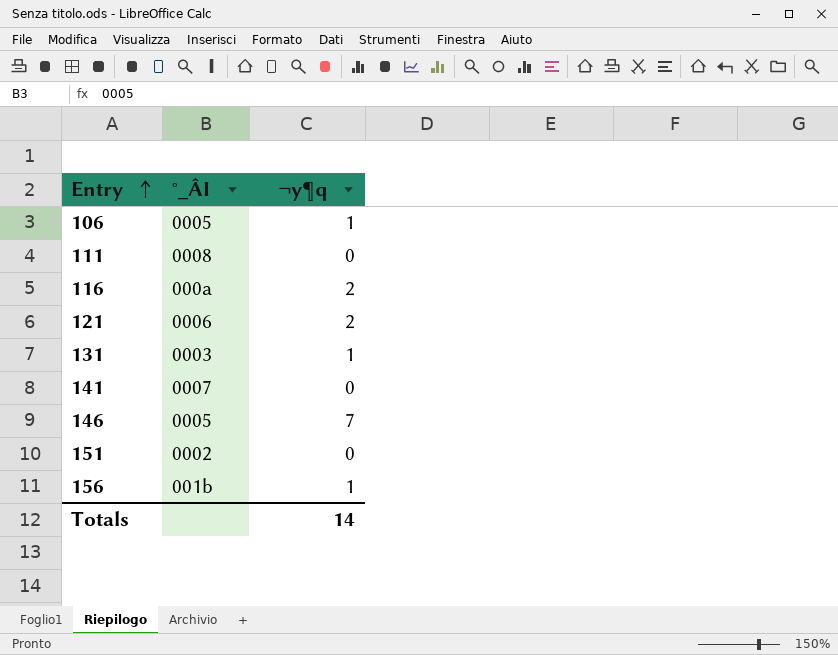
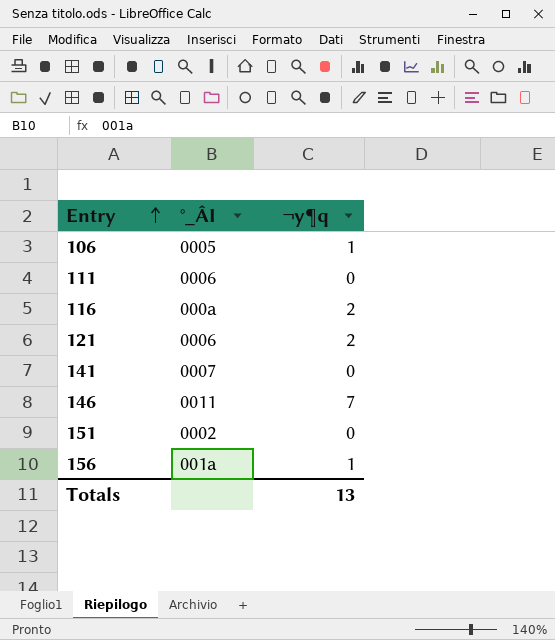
row 131: 0003 | 1 -> none
111 | °_ÂI: 0008 -> 0006
146 | °_ÂI: 0005 -> 0011
156 | °_ÂI: 001b -> 001a
Totals | ¬y¶q: 14 -> 13

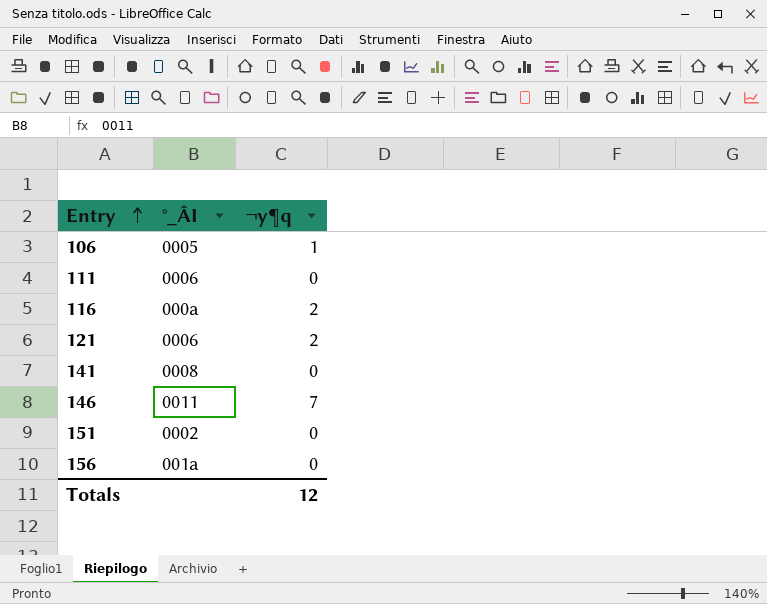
141 | °_ÂI: 0007 -> 0008
156 | ¬y¶q: 1 -> 0
Totals | ¬y¶q: 13 -> 12

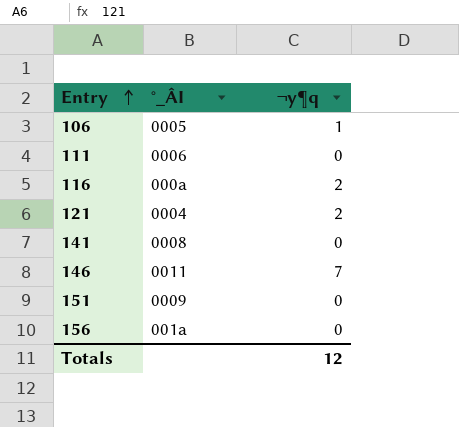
121 | °_ÂI: 0006 -> 0004
151 | °_ÂI: 0002 -> 0009

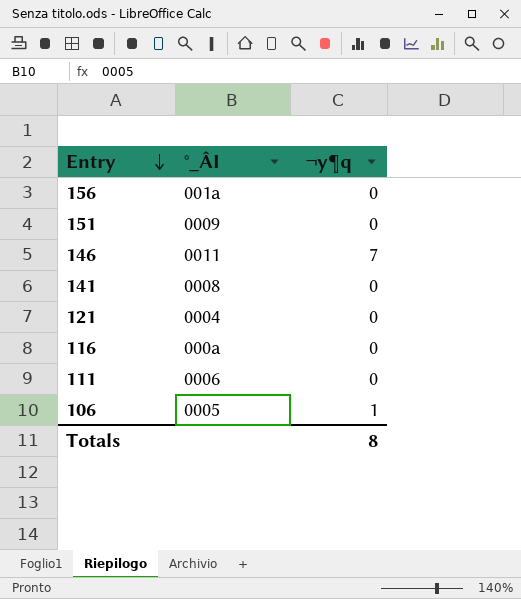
row order: Entry ascending -> Entry descending
121 | ¬y¶q: 2 -> 0
116 | ¬y¶q: 2 -> 0
Totals | ¬y¶q: 12 -> 8

